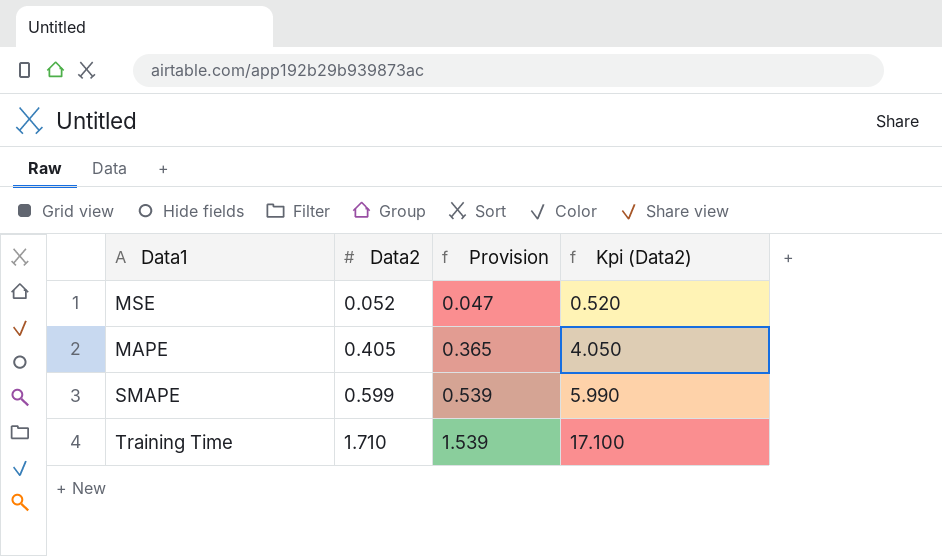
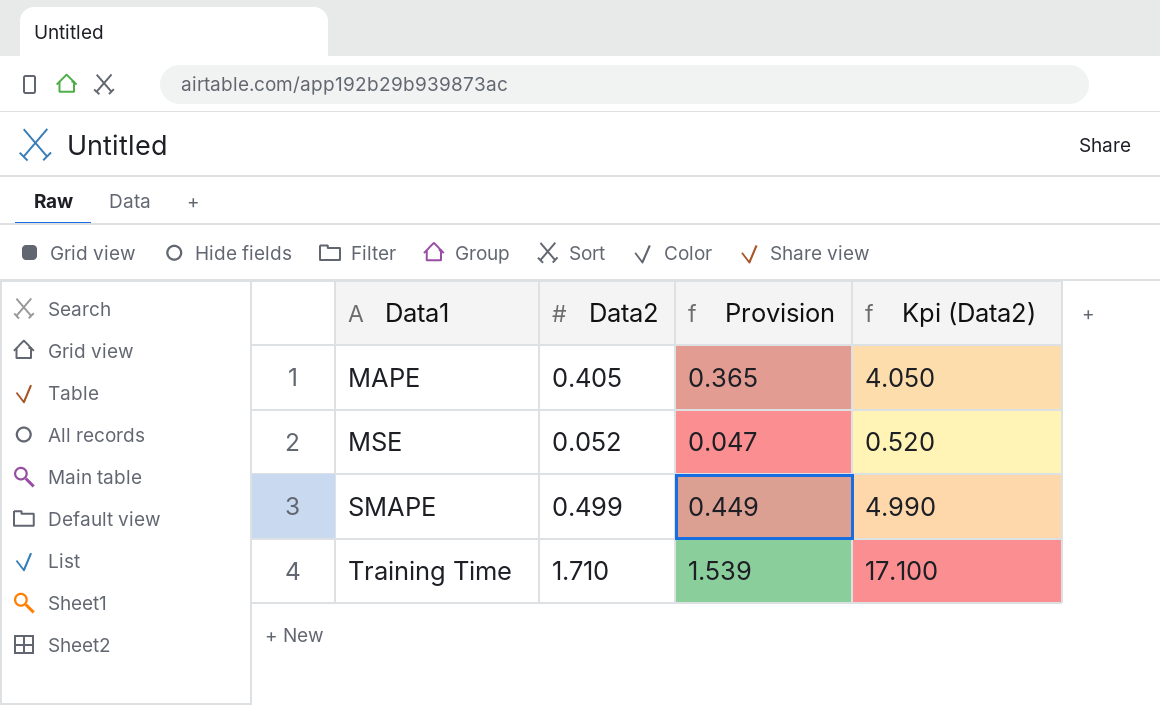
row order: Data2 ascending -> Data1 ascending
SMAPE | Data2: 0.599 -> 0.499
SMAPE | Provision: 0.539 -> 0.449
SMAPE | Kpi (Data2): 5.990 -> 4.990

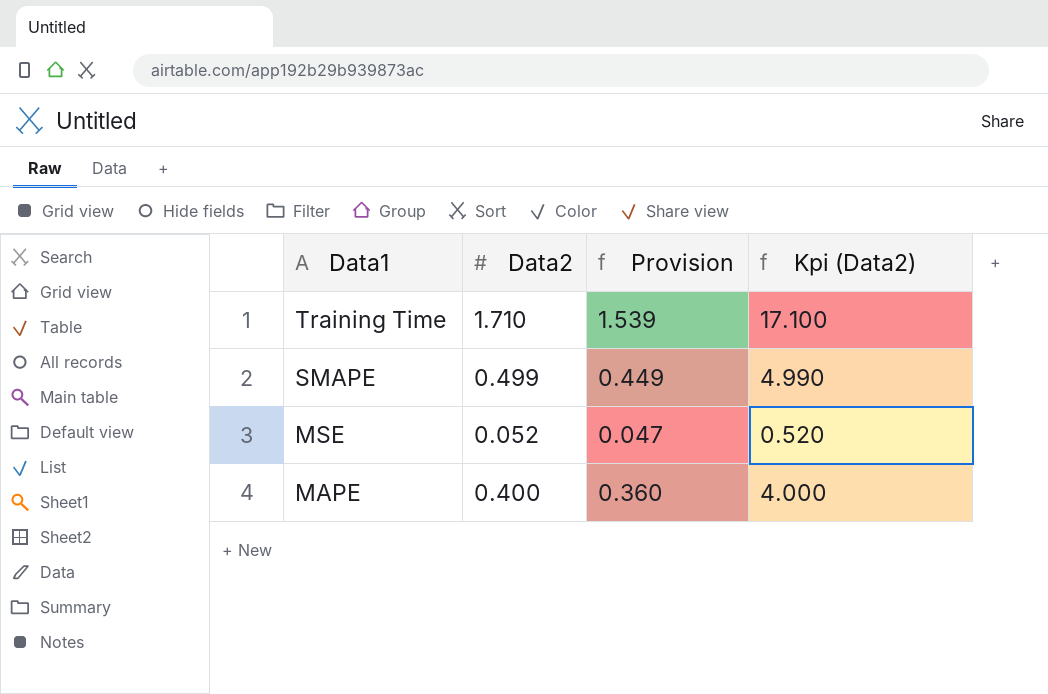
row order: Data1 ascending -> Data1 descending
MAPE | Data2: 0.405 -> 0.400
MAPE | Provision: 0.365 -> 0.360
MAPE | Kpi (Data2): 4.050 -> 4.000

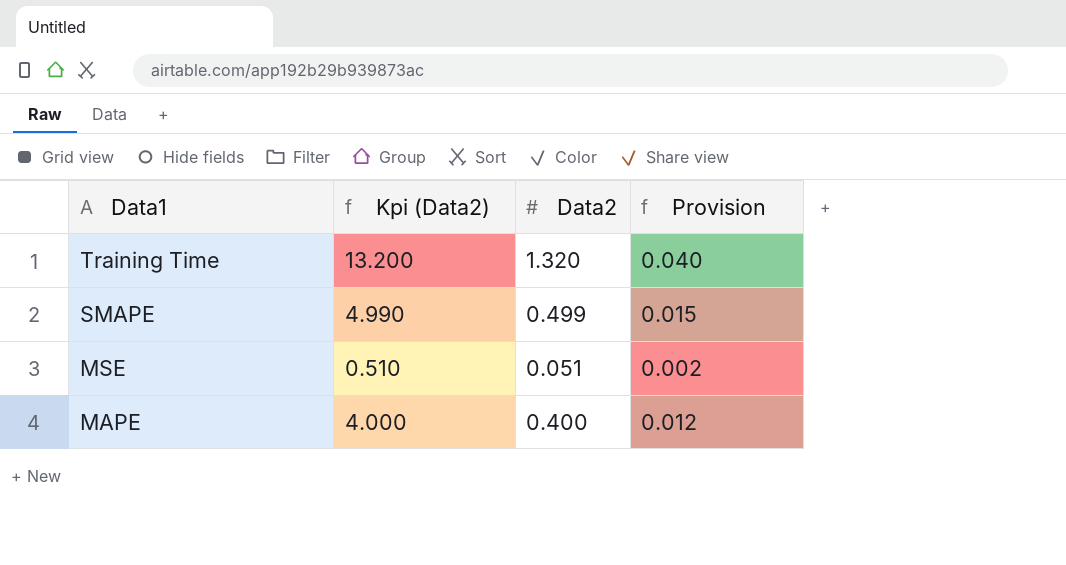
column Kpi (Data2) | position: 4 -> 2
column Provision | formula: [Data2] * 0.9 -> [Data2] * 0.03
Training Time | Kpi (Data2): 17.100 -> 13.200
Training Time | Data2: 1.710 -> 1.320
MSE | Kpi (Data2): 0.520 -> 0.510
MSE | Data2: 0.052 -> 0.051

